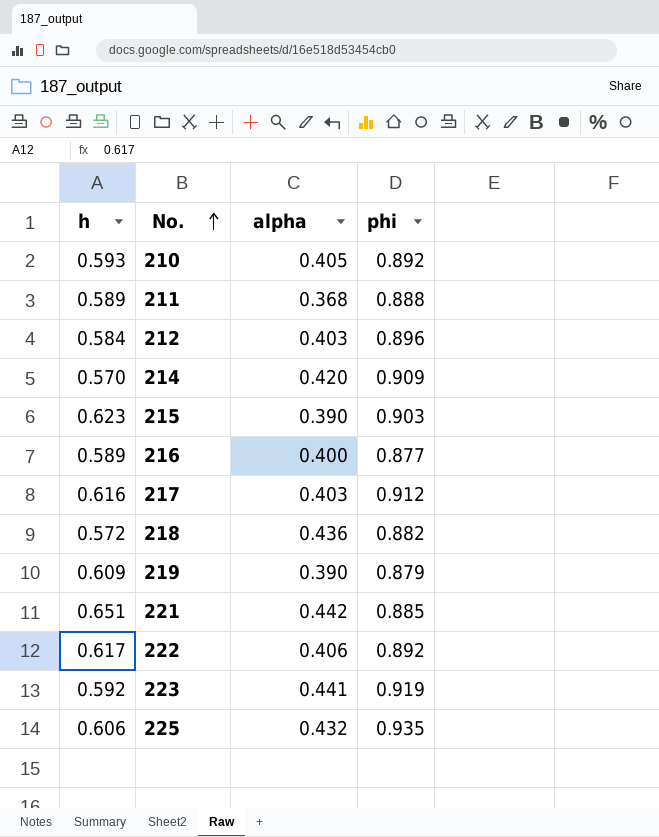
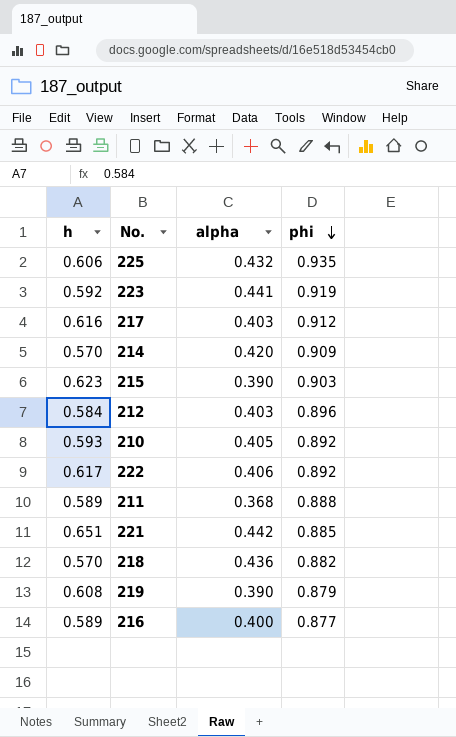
row order: No. ascending -> phi descending
218 | h: 0.572 -> 0.570
219 | h: 0.609 -> 0.608

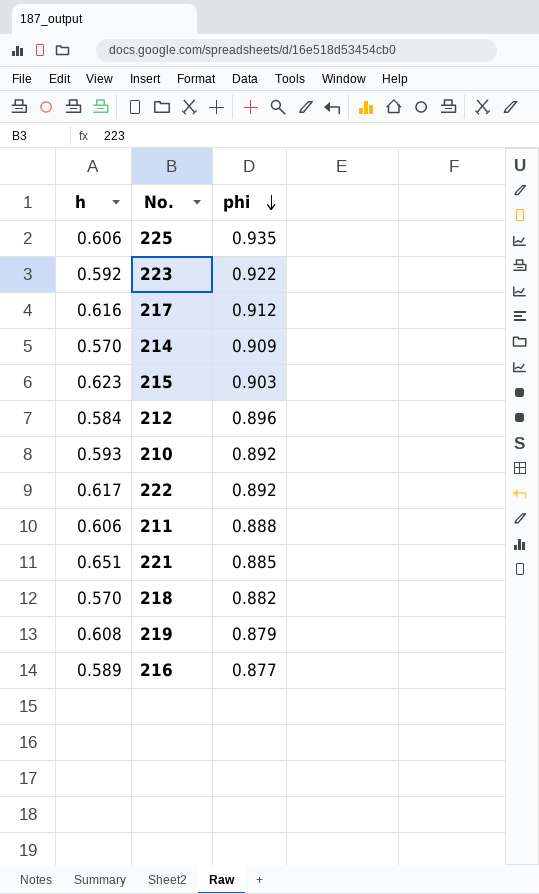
column alpha | position: 3 -> none
223 | phi: 0.919 -> 0.922
211 | h: 0.589 -> 0.606

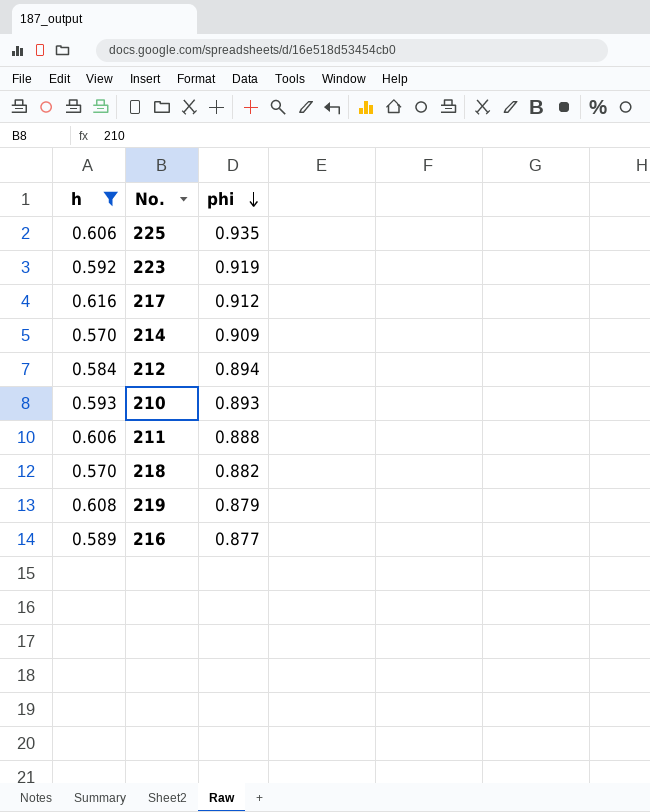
filter: none -> h <= 0.616
223 | phi: 0.922 -> 0.919
212 | phi: 0.896 -> 0.894
210 | phi: 0.892 -> 0.893

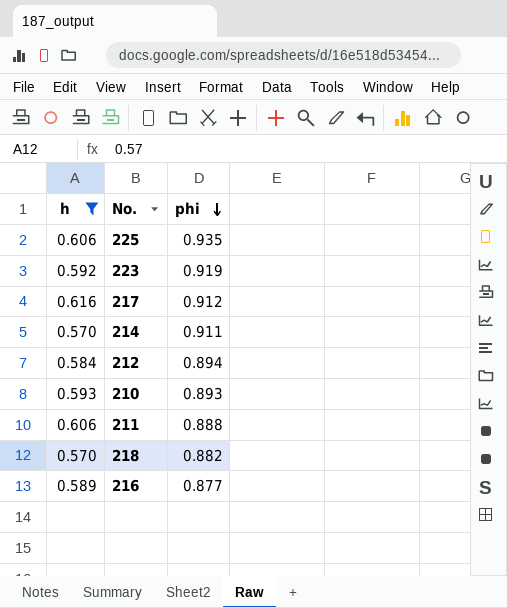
row 219: 0.608 | 0.879 -> none
214 | phi: 0.909 -> 0.911

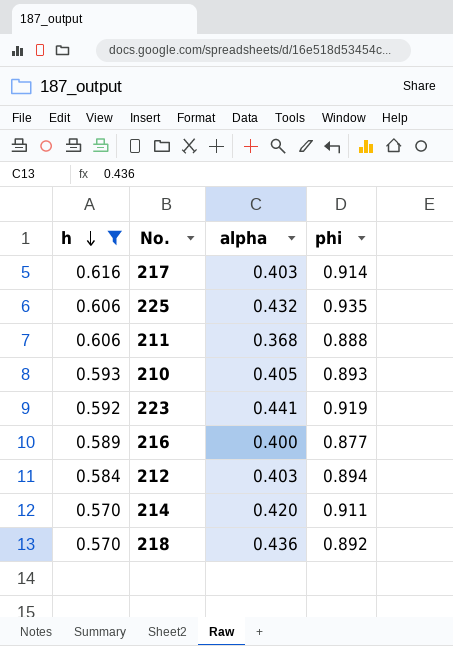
row order: phi descending -> h descending
column alpha | position: none -> 3
217 | phi: 0.912 -> 0.914
218 | phi: 0.882 -> 0.892

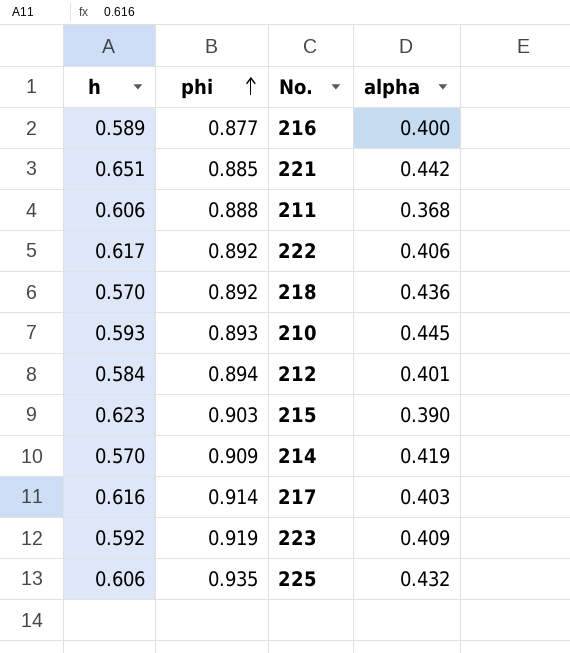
filter: h <= 0.616 -> none
row order: h descending -> phi ascending
column phi | position: 4 -> 2
210 | alpha: 0.405 -> 0.445
212 | alpha: 0.403 -> 0.401
214 | phi: 0.911 -> 0.909
214 | alpha: 0.420 -> 0.419
223 | alpha: 0.441 -> 0.409

